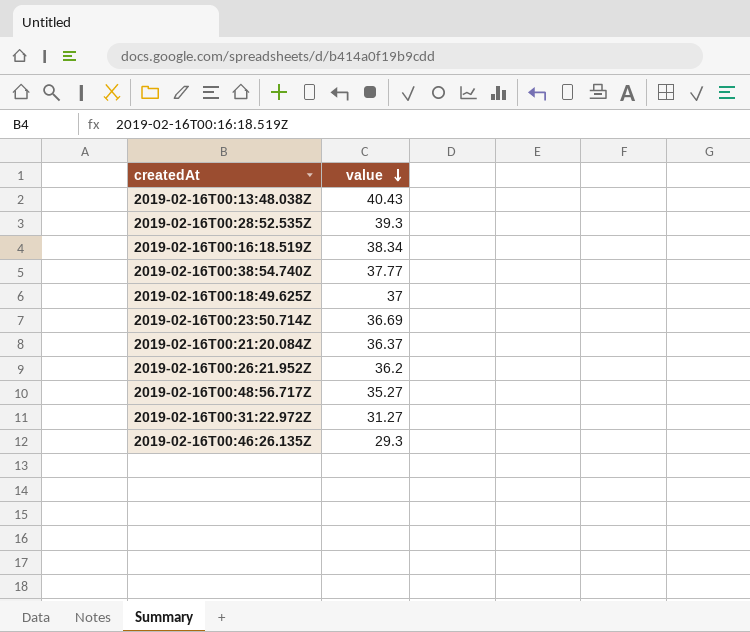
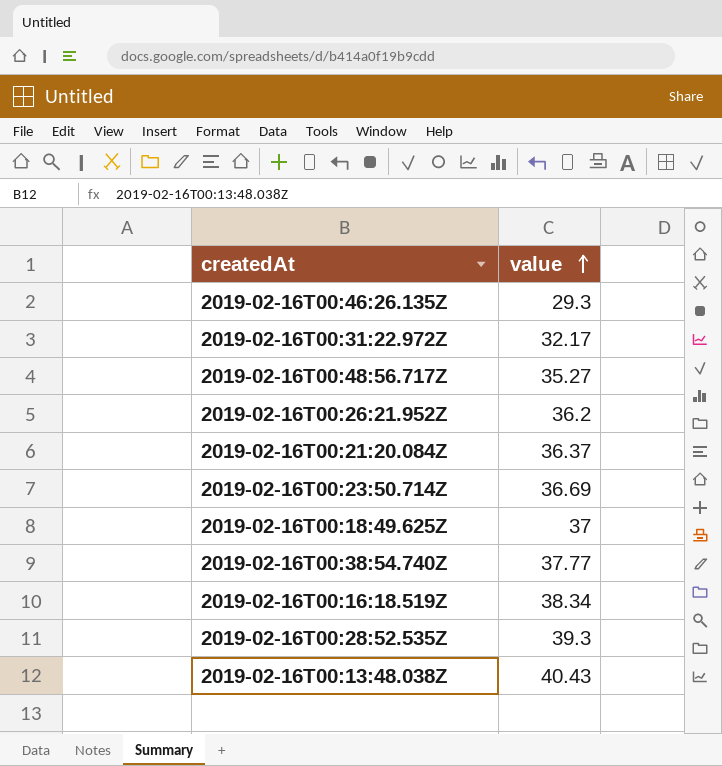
row order: value descending -> value ascending
2019-02-16T00:31:22.972Z | value: 31.27 -> 32.17

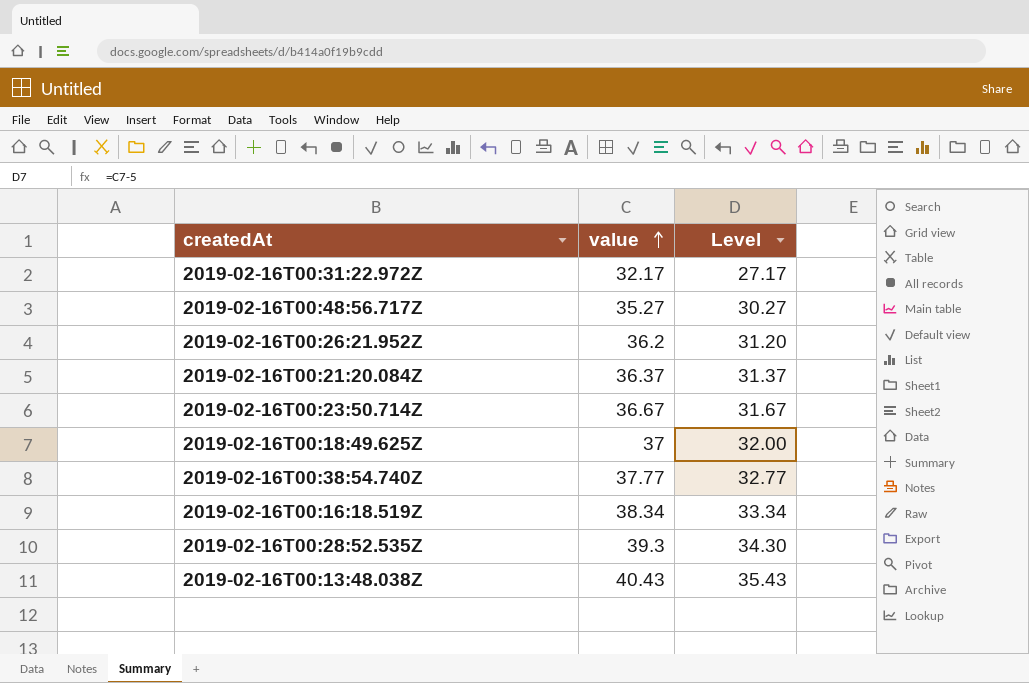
column Level | formula: none -> [value] - 5
row 2019-02-16T00:46:26.135Z: 29.3 -> none
2019-02-16T00:23:50.714Z | value: 36.69 -> 36.67

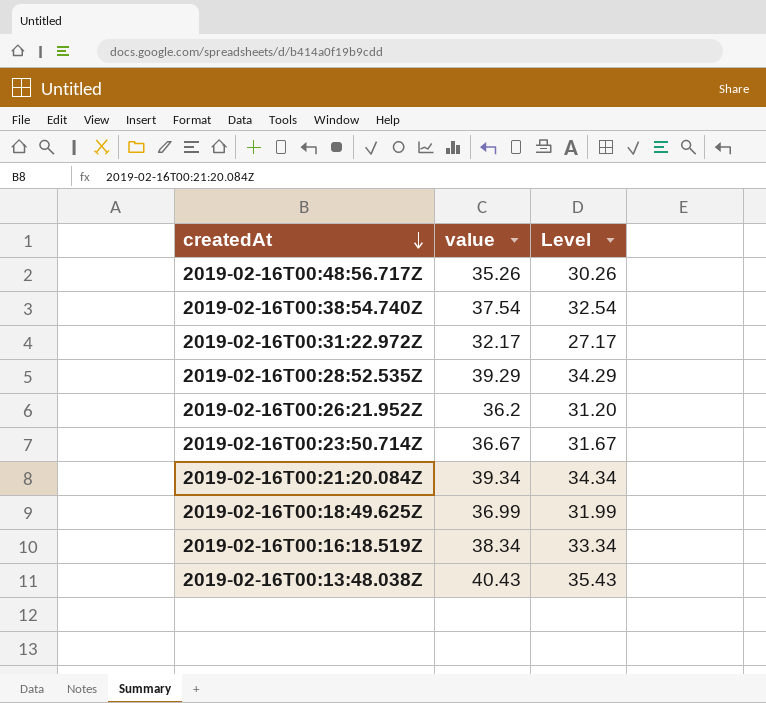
row order: value ascending -> createdAt descending
2019-02-16T00:48:56.717Z | value: 35.27 -> 35.26
2019-02-16T00:48:56.717Z | Level: 30.27 -> 30.26
2019-02-16T00:38:54.740Z | value: 37.77 -> 37.54
2019-02-16T00:38:54.740Z | Level: 32.77 -> 32.54
2019-02-16T00:28:52.535Z | value: 39.3 -> 39.29
2019-02-16T00:28:52.535Z | Level: 34.30 -> 34.29
2019-02-16T00:21:20.084Z | value: 36.37 -> 39.34
2019-02-16T00:21:20.084Z | Level: 31.37 -> 34.34
2019-02-16T00:18:49.625Z | value: 37 -> 36.99
2019-02-16T00:18:49.625Z | Level: 32.00 -> 31.99

